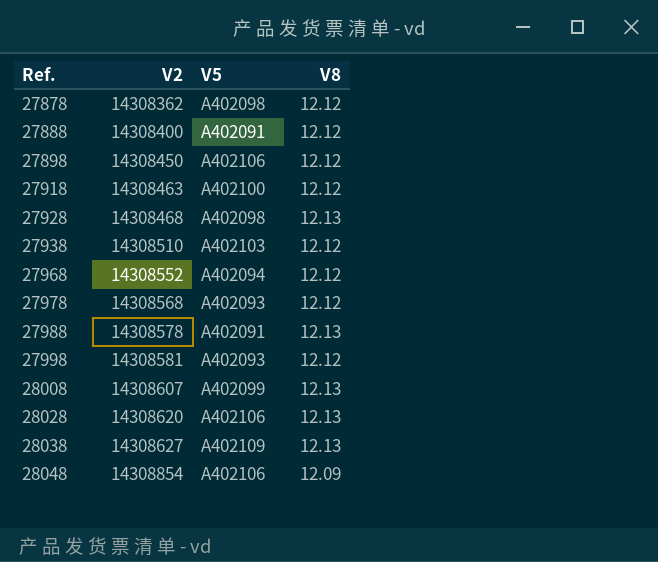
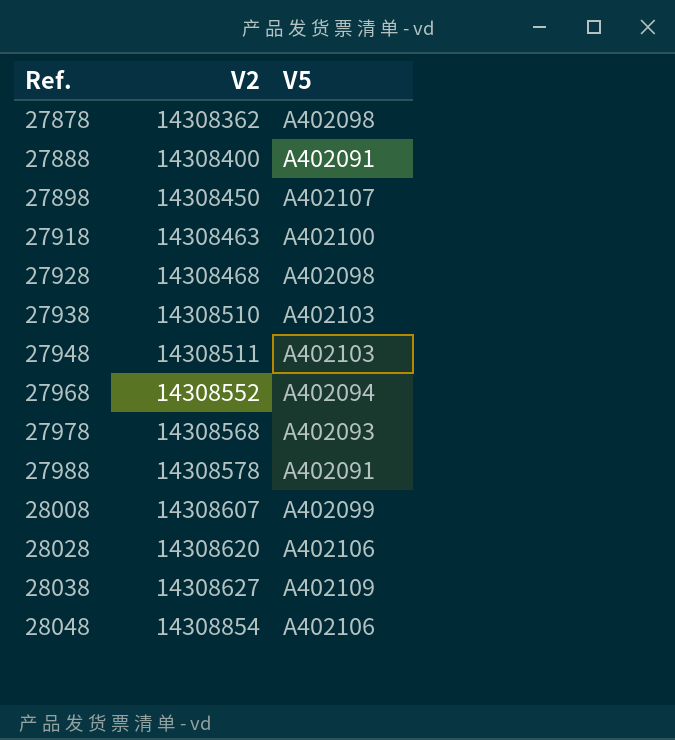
column V8 | position: 4 -> none
row 27998: 14308581 | A402093 | 12.12 -> none
27898 | V5: A402106 -> A402107
row 27948: none -> 14308511 | A402103

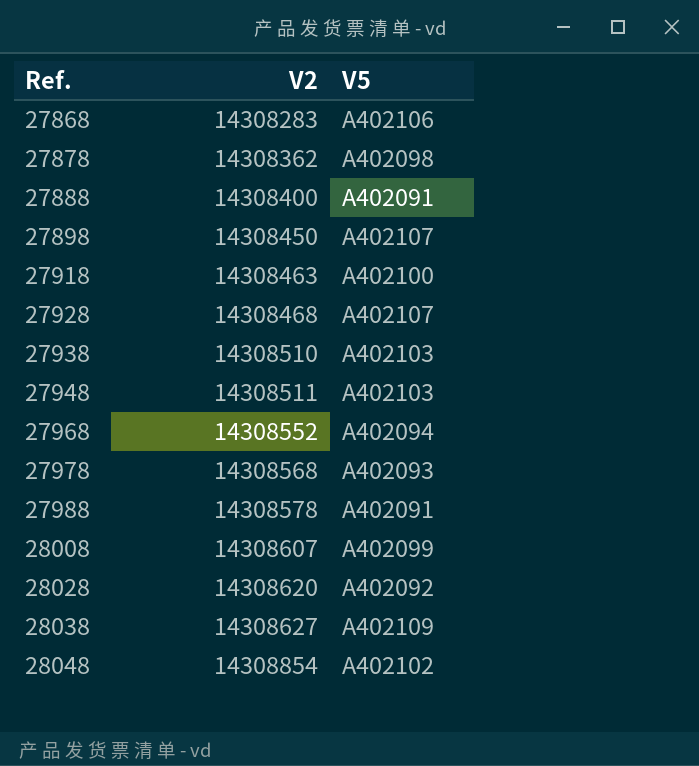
row 27868: none -> 14308283 | A402106
27928 | V5: A402098 -> A402107
28028 | V5: A402106 -> A402092
28048 | V5: A402106 -> A402102

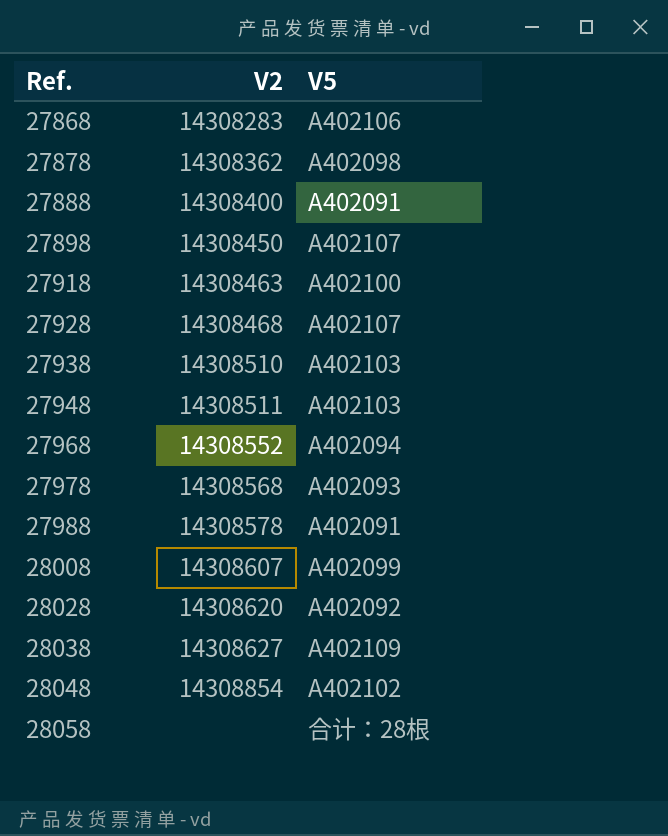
row 28058: none -> none | 合计：28根

